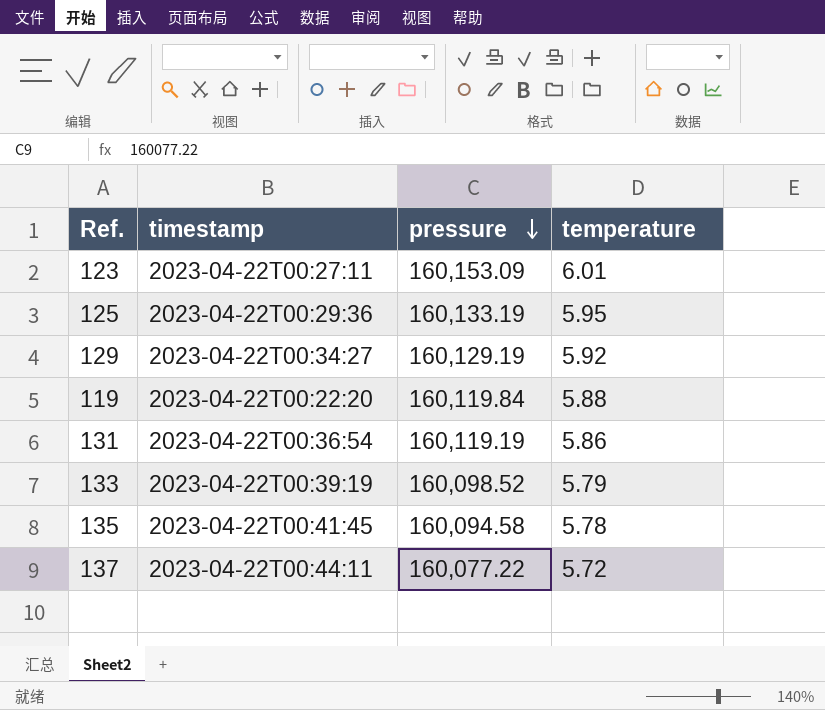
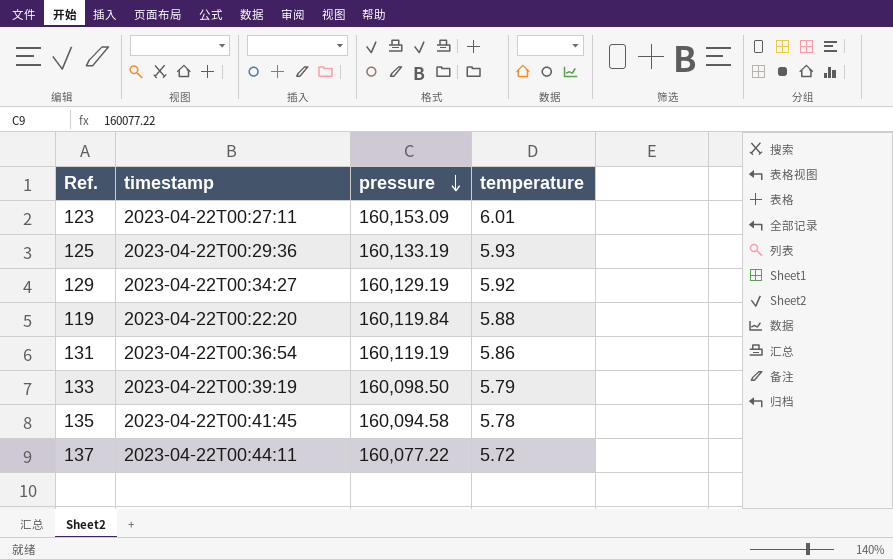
125 | temperature: 5.95 -> 5.93
133 | pressure: 160,098.52 -> 160,098.50

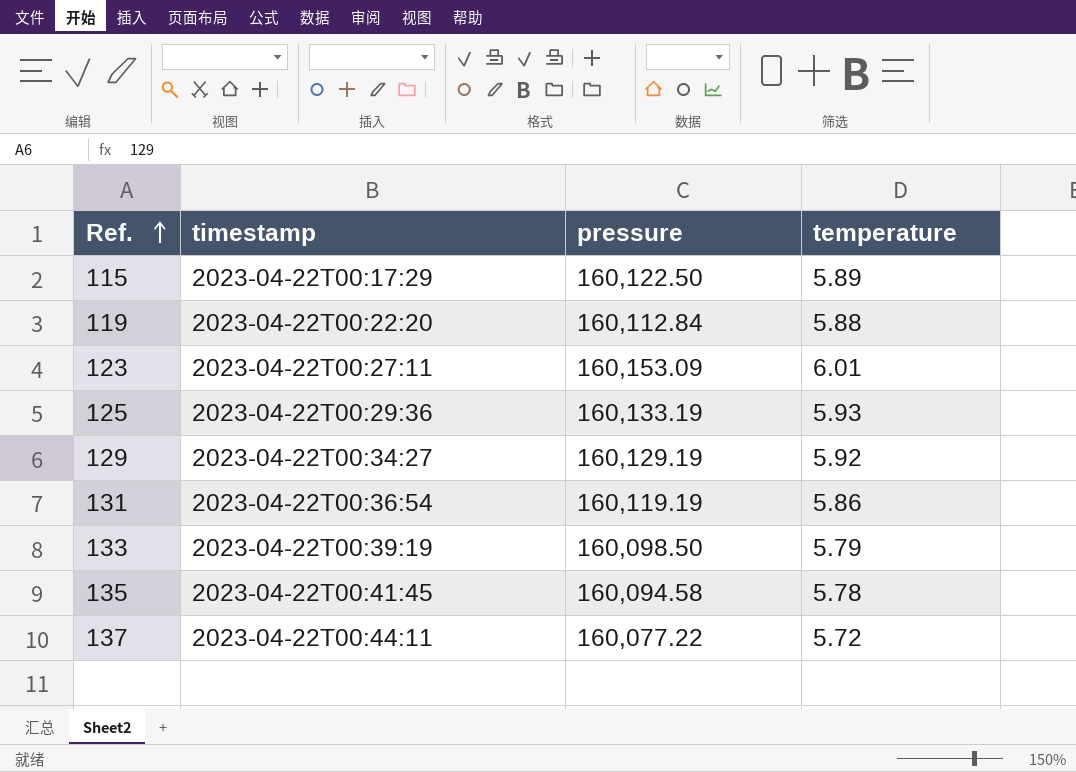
row order: pressure descending -> Ref. ascending
row 115: none -> 2023-04-22T00:17:29 | 160,122.50 | 5.89
119 | pressure: 160,119.84 -> 160,112.84

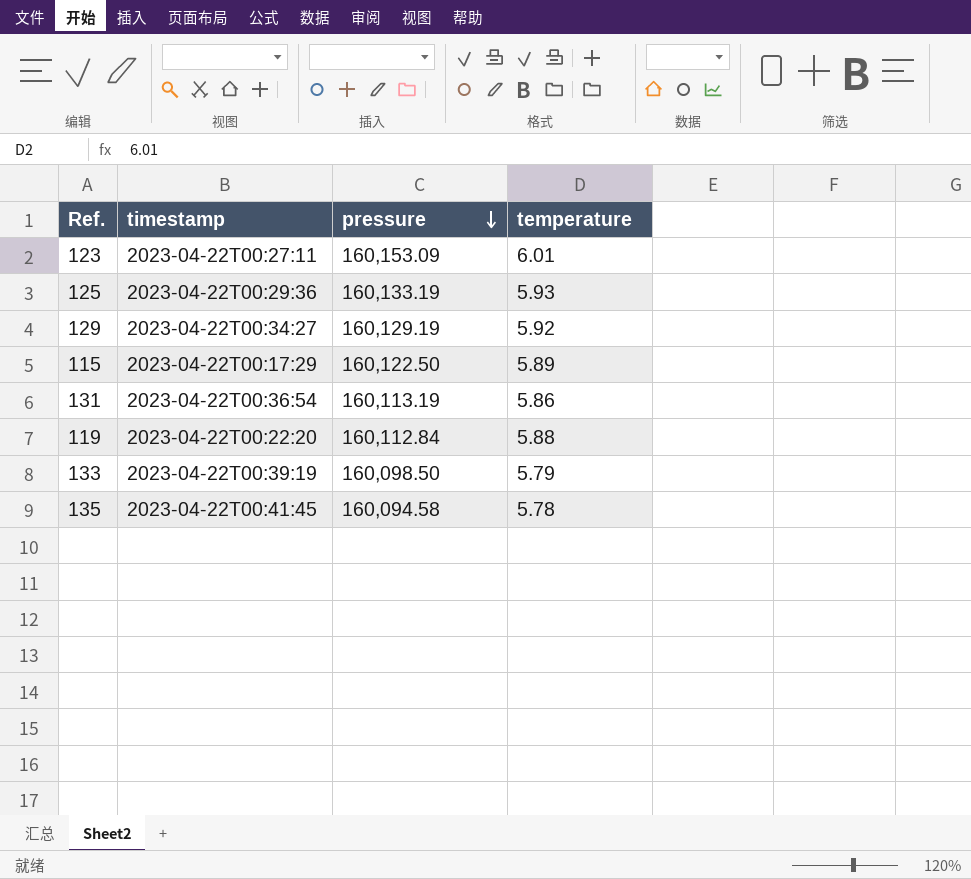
row order: Ref. ascending -> pressure descending
row 137: 2023-04-22T00:44:11 | 160,077.22 | 5.72 -> none
131 | pressure: 160,119.19 -> 160,113.19

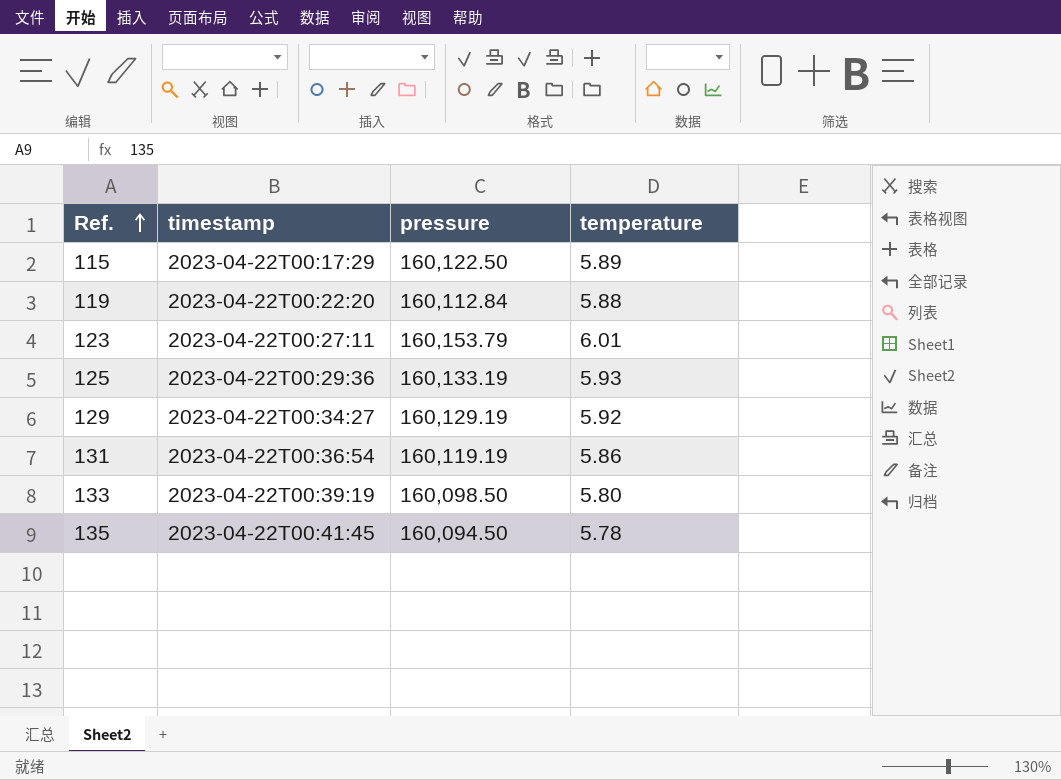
row order: pressure descending -> Ref. ascending
123 | pressure: 160,153.09 -> 160,153.79
131 | pressure: 160,113.19 -> 160,119.19
133 | temperature: 5.79 -> 5.80
135 | pressure: 160,094.58 -> 160,094.50

